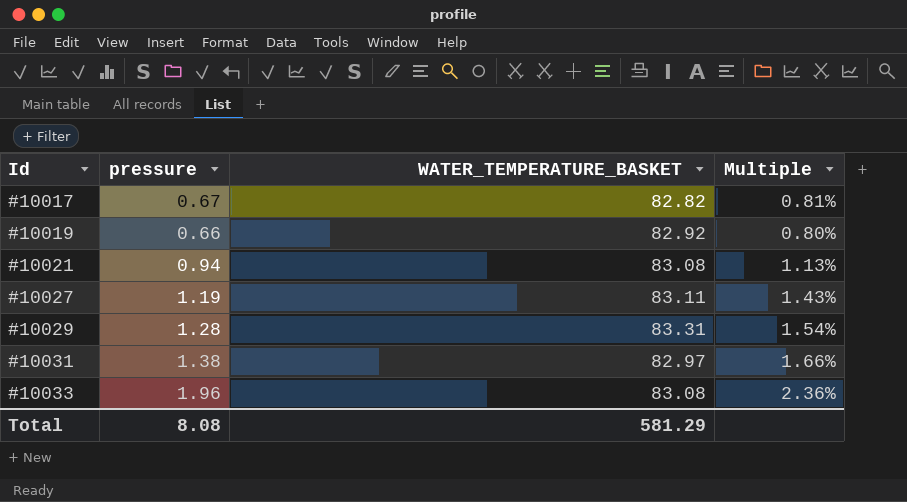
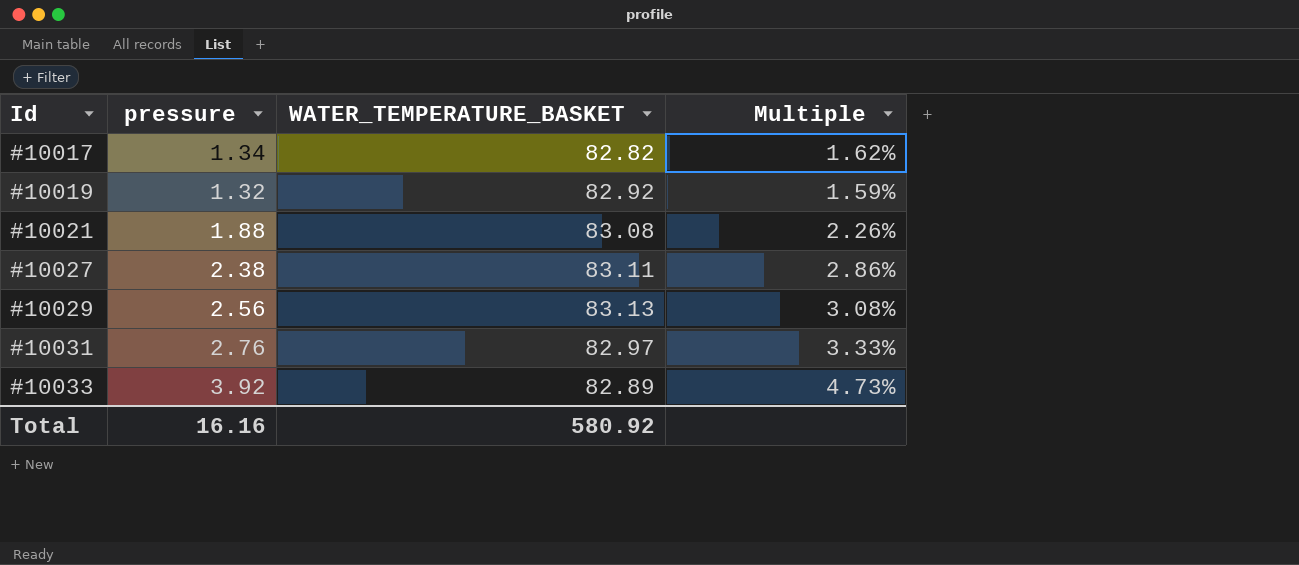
#10017 | pressure: 0.67 -> 1.34
#10017 | Multiple: 0.81% -> 1.62%
#10019 | pressure: 0.66 -> 1.32
#10019 | Multiple: 0.80% -> 1.59%
#10021 | pressure: 0.94 -> 1.88
#10021 | Multiple: 1.13% -> 2.26%
#10027 | pressure: 1.19 -> 2.38
#10027 | Multiple: 1.43% -> 2.86%
#10029 | pressure: 1.28 -> 2.56
#10029 | WATER_TEMPERATURE_BASKET: 83.31 -> 83.13
#10029 | Multiple: 1.54% -> 3.08%
#10031 | pressure: 1.38 -> 2.76
#10031 | Multiple: 1.66% -> 3.33%
#10033 | pressure: 1.96 -> 3.92
#10033 | WATER_TEMPERATURE_BASKET: 83.08 -> 82.89
#10033 | Multiple: 2.36% -> 4.73%
Total | pressure: 8.08 -> 16.16
Total | WATER_TEMPERATURE_BASKET: 581.29 -> 580.92

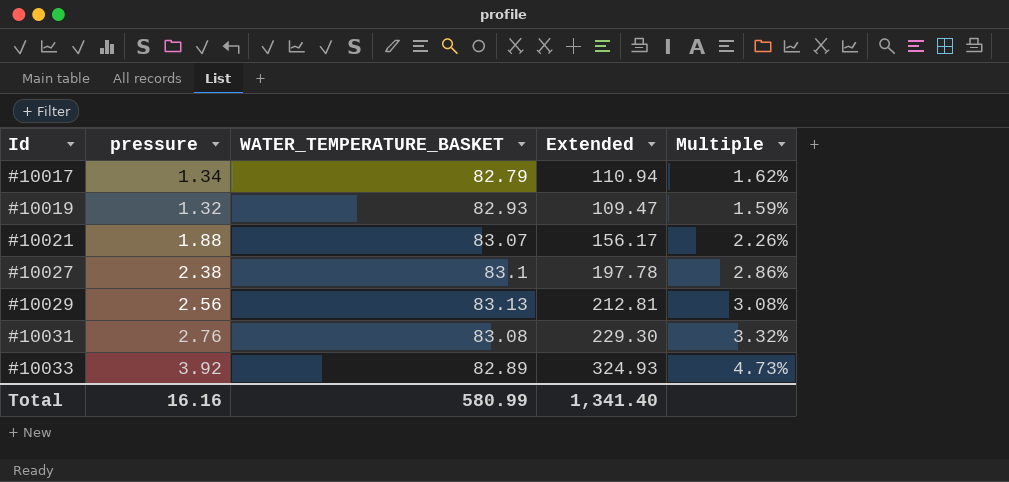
column Extended | formula: none -> [pressure] * [WATER_TEMPERATURE_BASKET]
#10017 | WATER_TEMPERATURE_BASKET: 82.82 -> 82.79
#10019 | WATER_TEMPERATURE_BASKET: 82.92 -> 82.93
#10021 | WATER_TEMPERATURE_BASKET: 83.08 -> 83.07
#10027 | WATER_TEMPERATURE_BASKET: 83.11 -> 83.1
#10031 | WATER_TEMPERATURE_BASKET: 82.97 -> 83.08
#10031 | Multiple: 3.33% -> 3.32%
Total | WATER_TEMPERATURE_BASKET: 580.92 -> 580.99

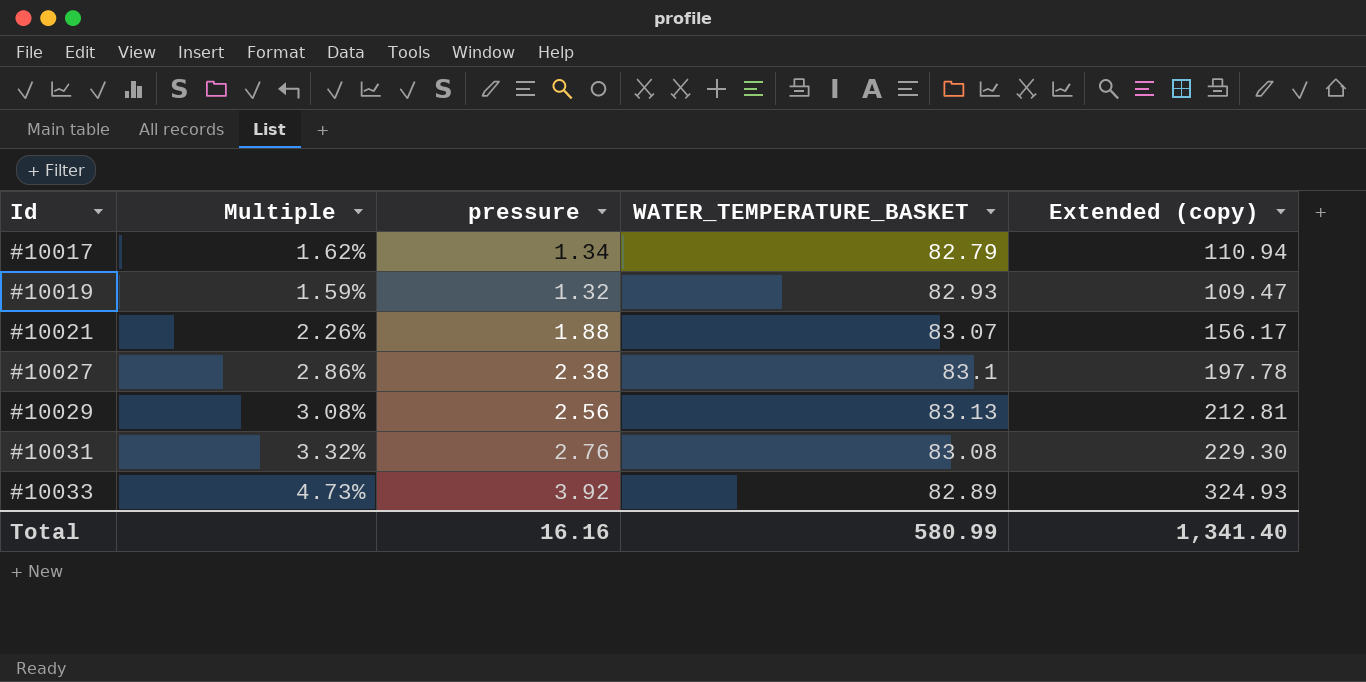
column Multiple | position: 5 -> 2
column name: Extended -> Extended (copy)

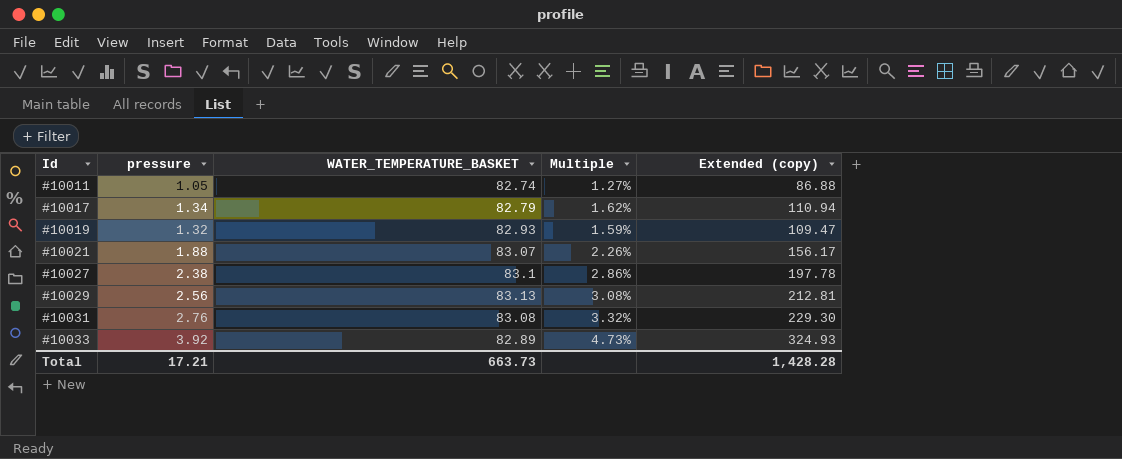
column Multiple | position: 2 -> 4
row #10011: none -> 1.05 | 82.74 | 1.27% | 86.88
Total | pressure: 16.16 -> 17.21
Total | WATER_TEMPERATURE_BASKET: 580.99 -> 663.73
Total | Extended (copy): 1,341.40 -> 1,428.28

